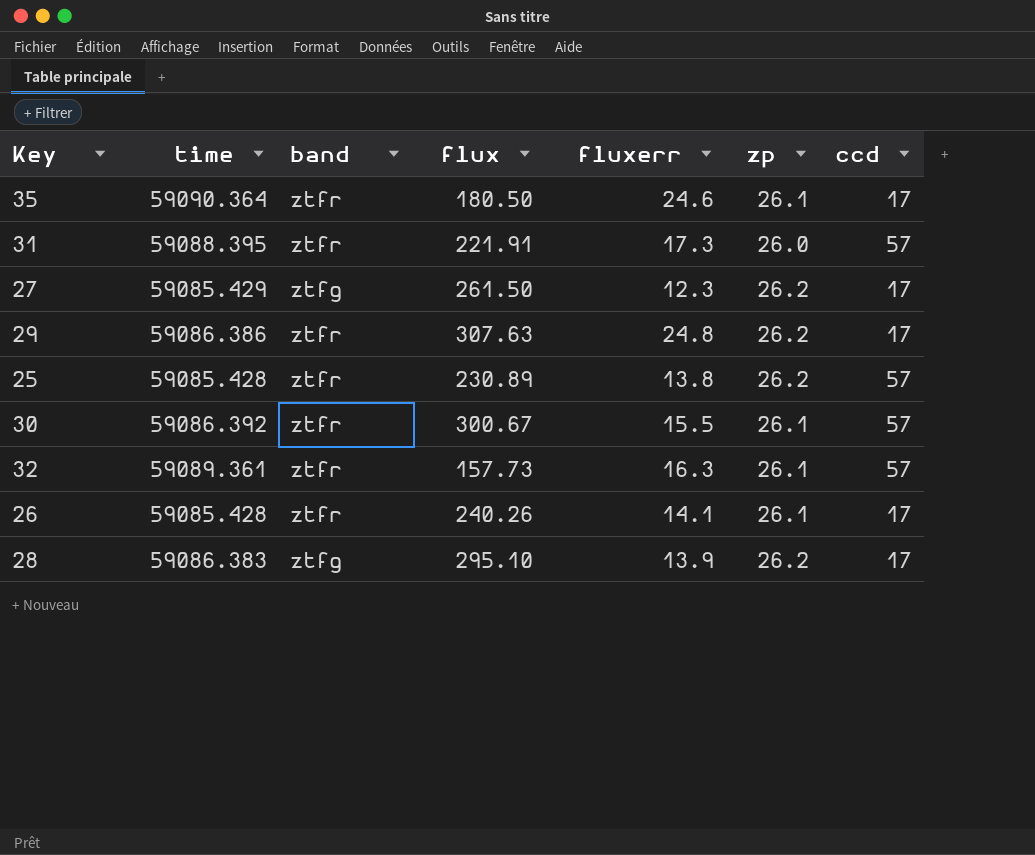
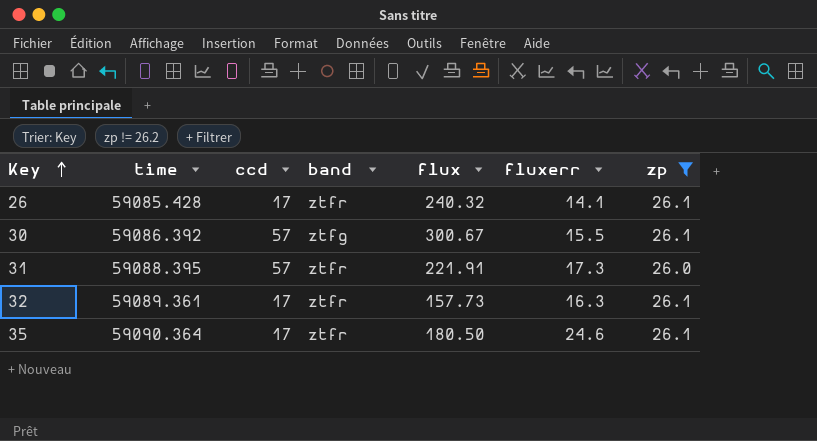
filter: none -> zp != 26.2
row order: none -> Key ascending
column ccd | position: 7 -> 3
26 | flux: 240.26 -> 240.32
30 | band: ztfr -> ztfg
32 | ccd: 57 -> 17

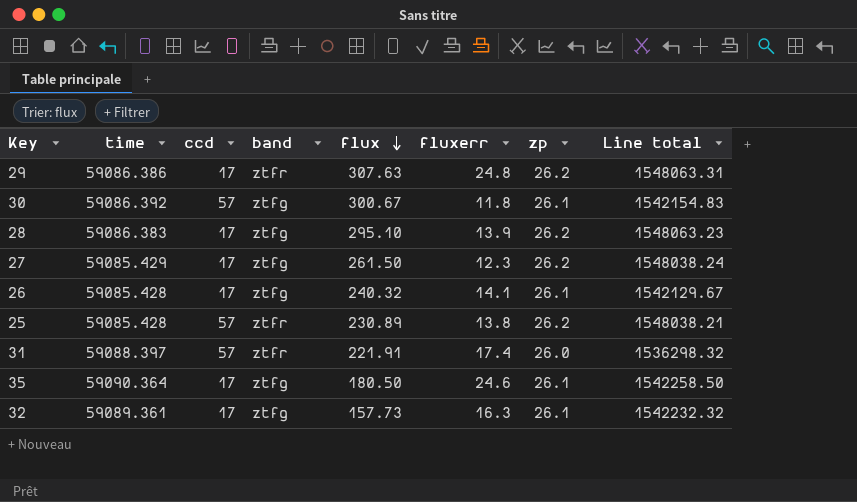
filter: zp != 26.2 -> none
row order: Key ascending -> flux descending
column Line total | formula: none -> [time] * [zp]
30 | fluxerr: 15.5 -> 11.8
26 | band: ztfr -> ztfg
31 | time: 59088.395 -> 59088.397
31 | fluxerr: 17.3 -> 17.4
35 | band: ztfr -> ztfg
32 | band: ztfr -> ztfg

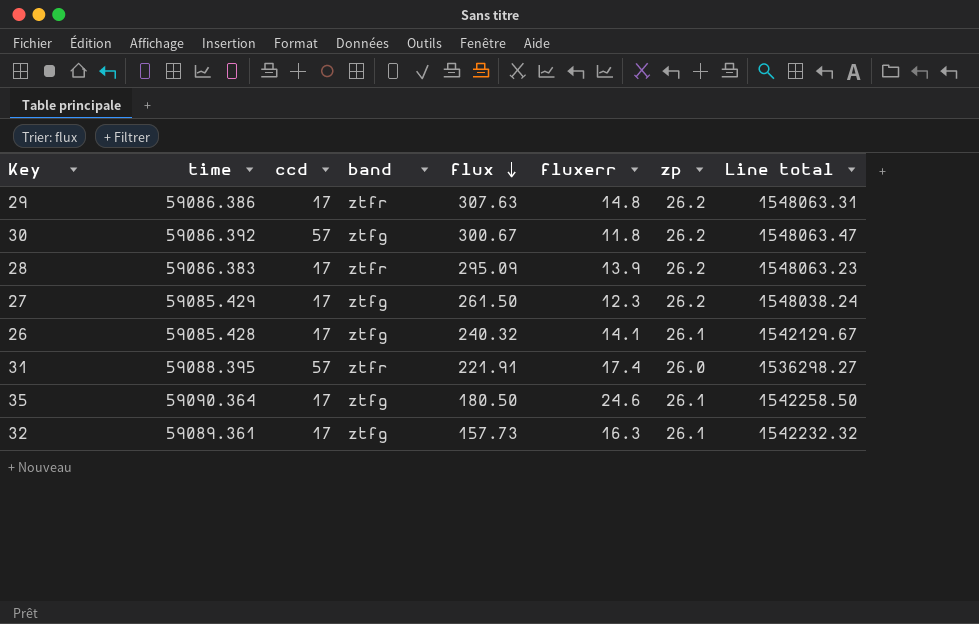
row 25: 59085.428 | 57 | ztfr | 230.89 | 13.8 | 26.2 | 1548038.21 -> none
29 | fluxerr: 24.8 -> 14.8
30 | zp: 26.1 -> 26.2
30 | Line total: 1542154.83 -> 1548063.47
28 | band: ztfg -> ztfr
28 | flux: 295.10 -> 295.09
31 | time: 59088.397 -> 59088.395
31 | Line total: 1536298.32 -> 1536298.27

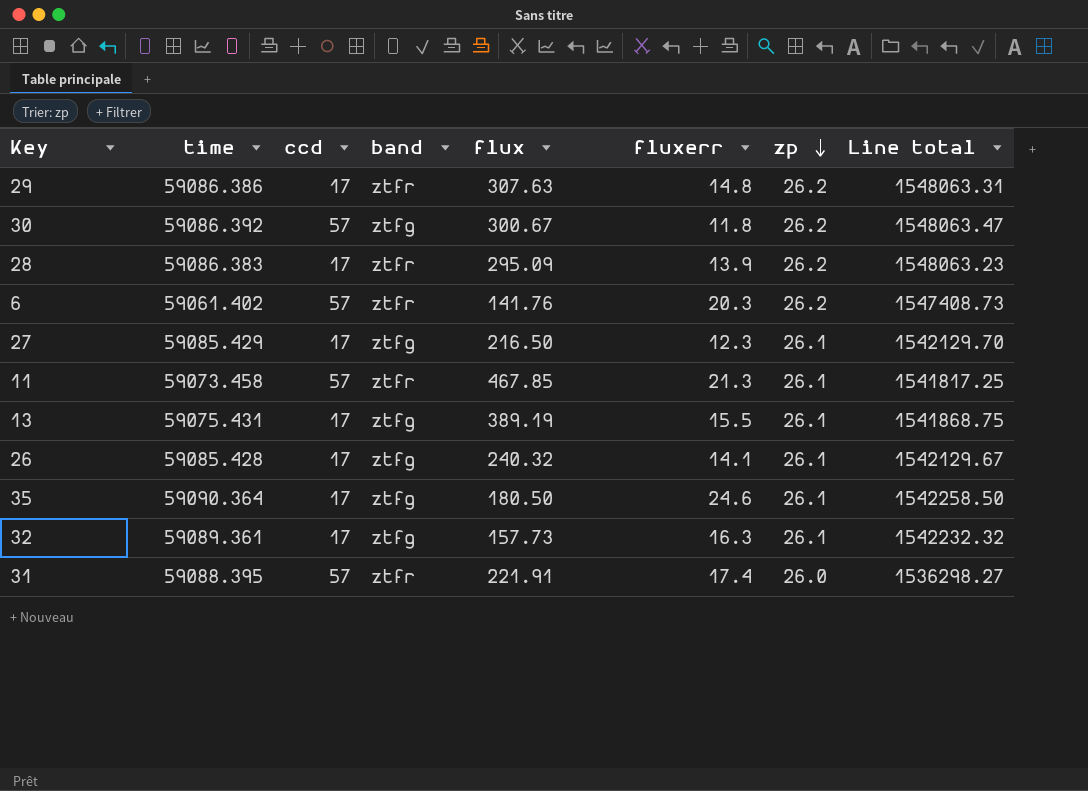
row order: flux descending -> zp descending
row 6: none -> 59061.402 | 57 | ztfr | 141.76 | 20.3 | 26.2 | 1547408.73
27 | flux: 261.50 -> 216.50
27 | zp: 26.2 -> 26.1
27 | Line total: 1548038.24 -> 1542129.70
row 11: none -> 59073.458 | 57 | ztfr | 467.85 | 21.3 | 26.1 | 1541817.25
row 13: none -> 59075.431 | 17 | ztfg | 389.19 | 15.5 | 26.1 | 1541868.75

